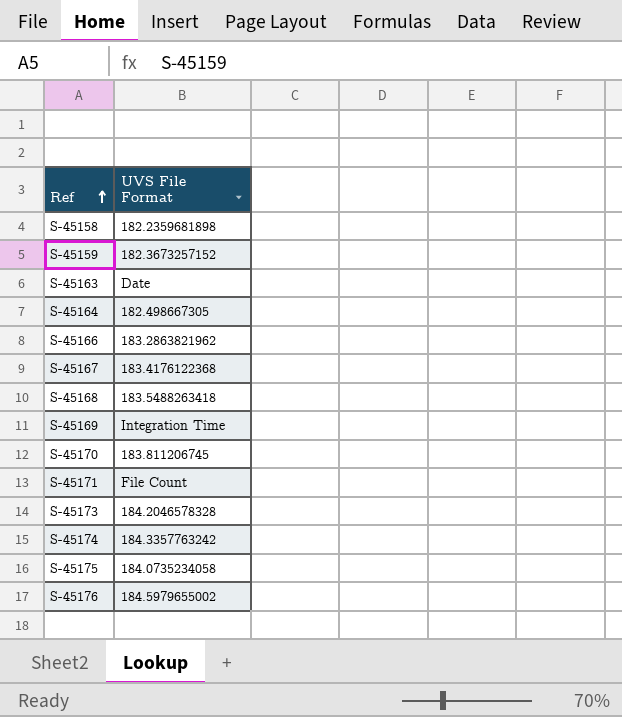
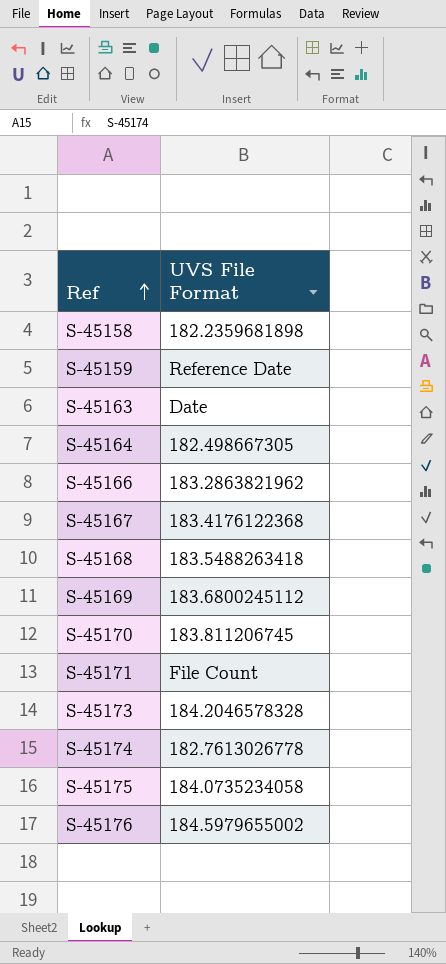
S-45159 | UVS File Format: 182.3673257152 -> Reference Date
S-45169 | UVS File Format: Integration Time -> 183.6800245112
S-45174 | UVS File Format: 184.3357763242 -> 182.7613026778

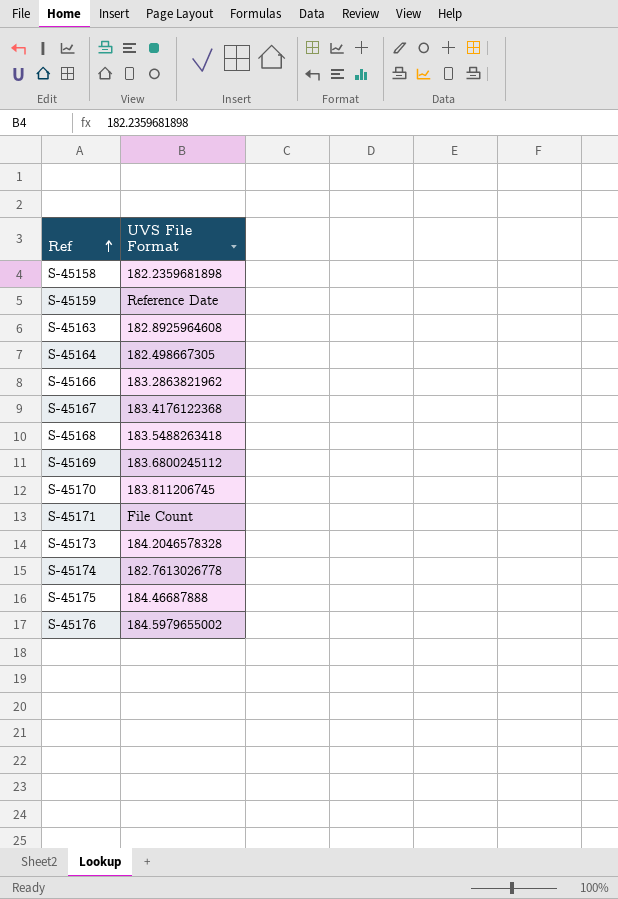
S-45163 | UVS File Format: Date -> 182.8925964608
S-45175 | UVS File Format: 184.0735234058 -> 184.46687888

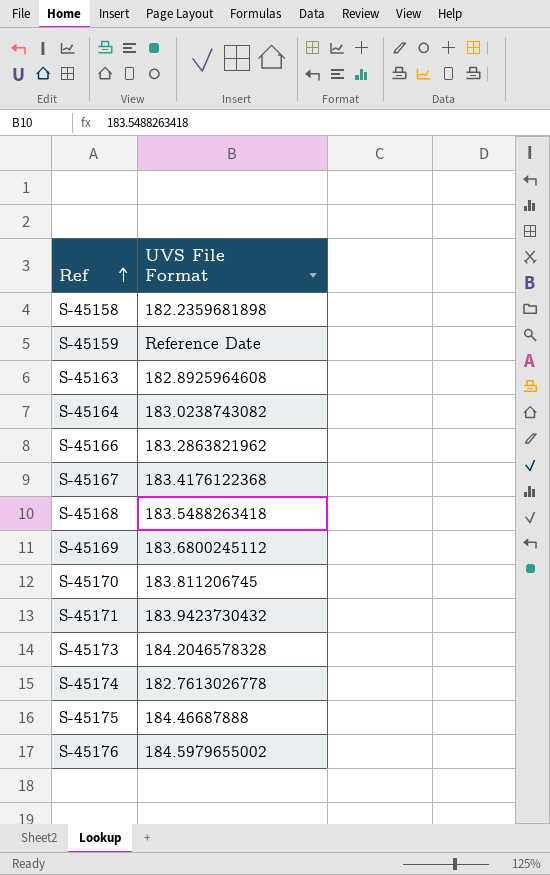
S-45164 | UVS File Format: 182.498667305 -> 183.0238743082
S-45171 | UVS File Format: File Count -> 183.9423730432

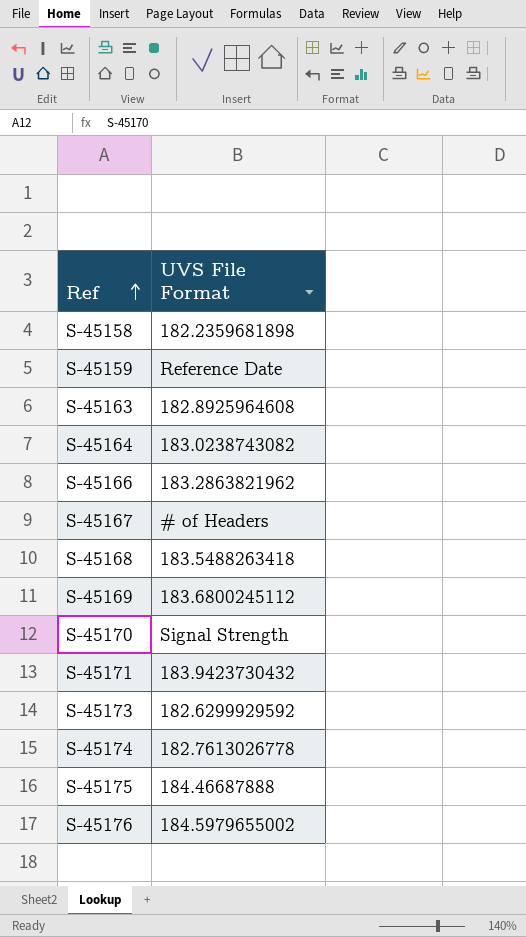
S-45167 | UVS File Format: 183.4176122368 -> # of Headers
S-45170 | UVS File Format: 183.811206745 -> Signal Strength
S-45173 | UVS File Format: 184.2046578328 -> 182.6299929592

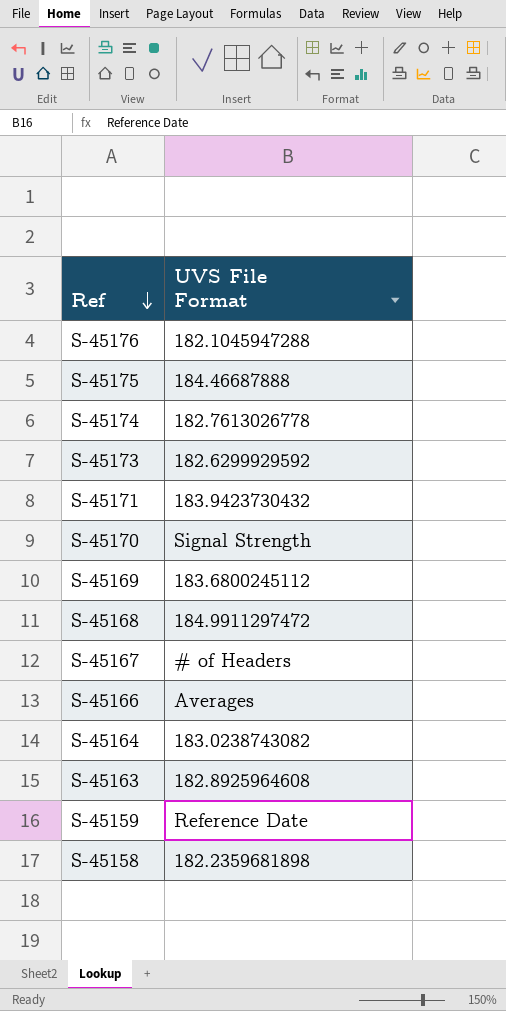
row order: Ref ascending -> Ref descending
S-45176 | UVS File Format: 184.5979655002 -> 182.1045947288
S-45168 | UVS File Format: 183.5488263418 -> 184.9911297472
S-45166 | UVS File Format: 183.2863821962 -> Averages

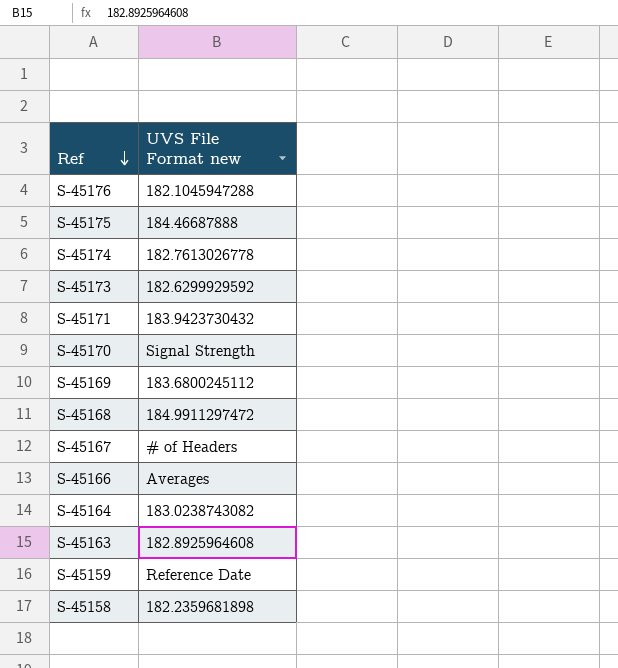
column name: UVS File Format -> UVS File Format new

